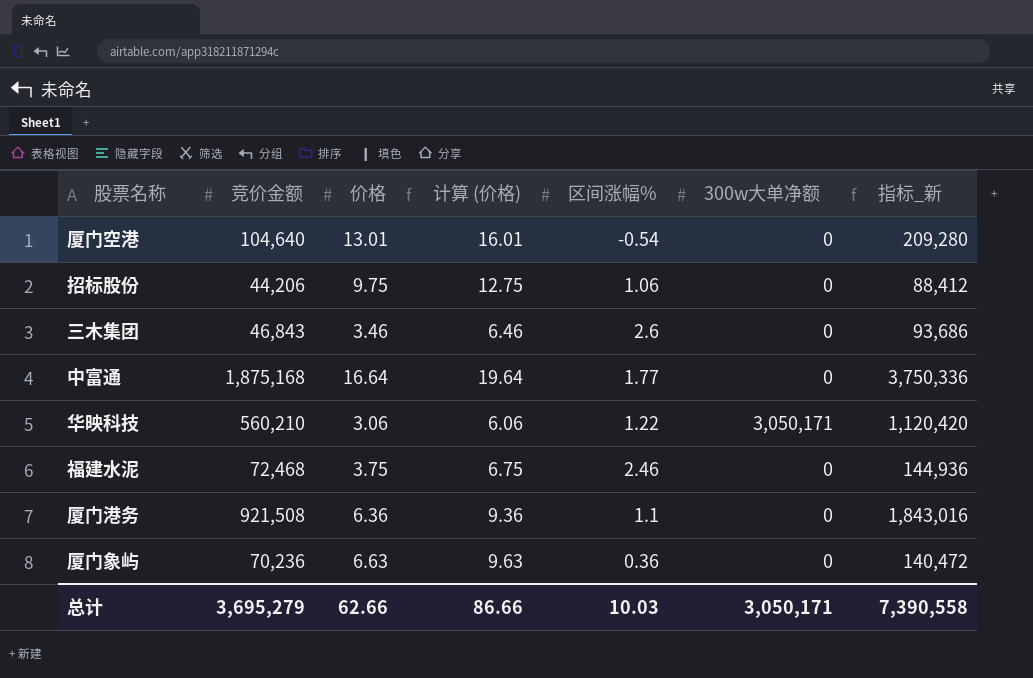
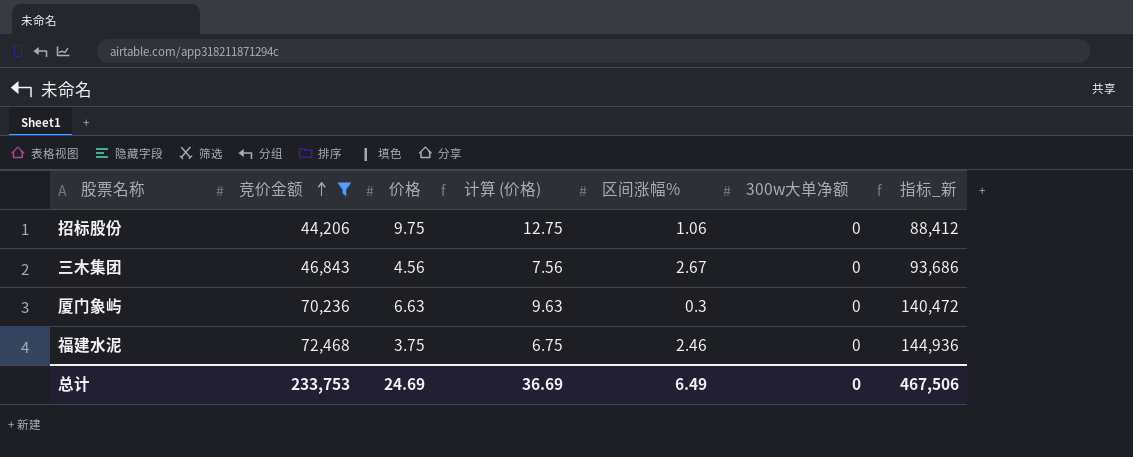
filter: none -> 竞价金额 <= 72,468
row order: none -> 竞价金额 ascending
三木集团 | 价格: 3.46 -> 4.56
三木集团 | 计算 (价格): 6.46 -> 7.56
三木集团 | 区间涨幅%: 2.6 -> 2.67
厦门象屿 | 区间涨幅%: 0.36 -> 0.3
总计 | 竞价金额: 3,695,279 -> 233,753
总计 | 价格: 62.66 -> 24.69
总计 | 计算 (价格): 86.66 -> 36.69
总计 | 区间涨幅%: 10.03 -> 6.49
总计 | 300w大单净额: 3,050,171 -> 0
总计 | 指标_新: 7,390,558 -> 467,506

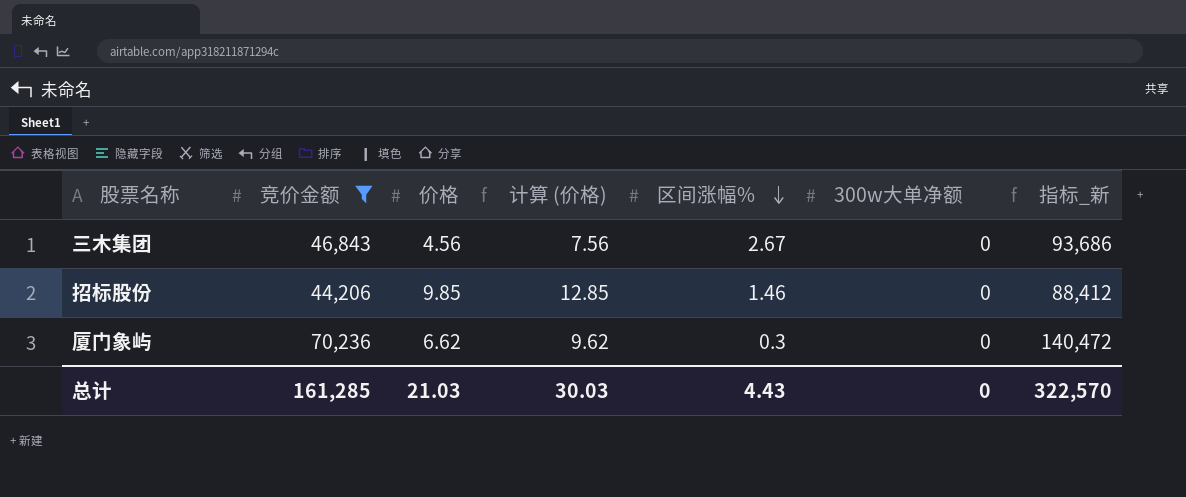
row order: 竞价金额 ascending -> 区间涨幅% descending
row 福建水泥: 72,468 | 3.75 | 6.75 | 2.46 | 0 | 144,936 -> none
招标股份 | 价格: 9.75 -> 9.85
招标股份 | 计算 (价格): 12.75 -> 12.85
招标股份 | 区间涨幅%: 1.06 -> 1.46
厦门象屿 | 价格: 6.63 -> 6.62
厦门象屿 | 计算 (价格): 9.63 -> 9.62
总计 | 竞价金额: 233,753 -> 161,285
总计 | 价格: 24.69 -> 21.03
总计 | 计算 (价格): 36.69 -> 30.03
总计 | 区间涨幅%: 6.49 -> 4.43
总计 | 指标_新: 467,506 -> 322,570

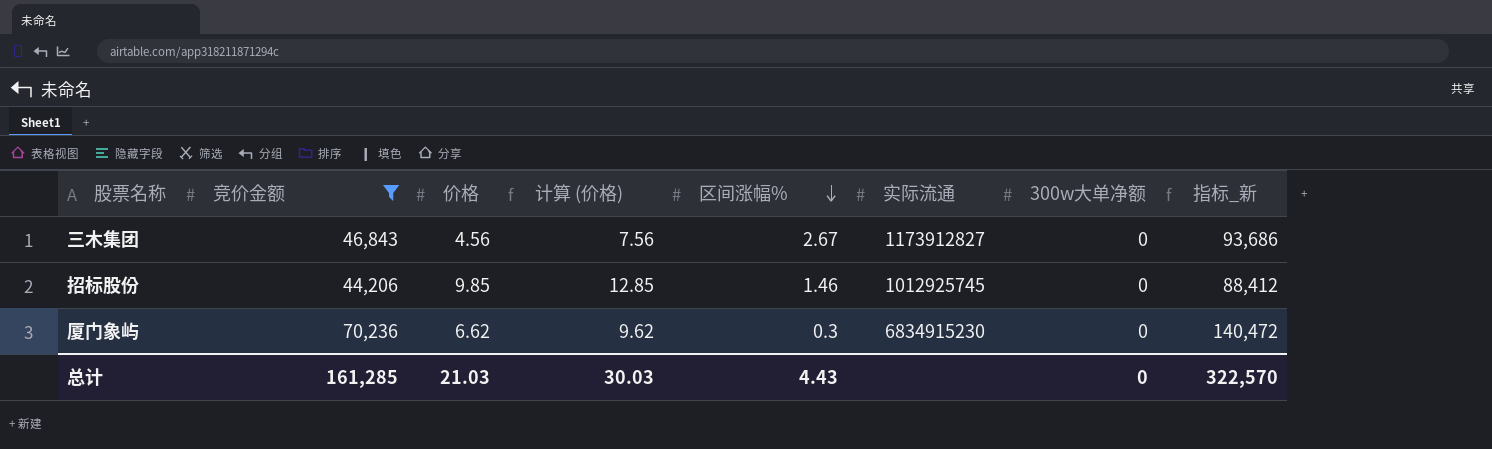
column 实际流通 | position: none -> 6

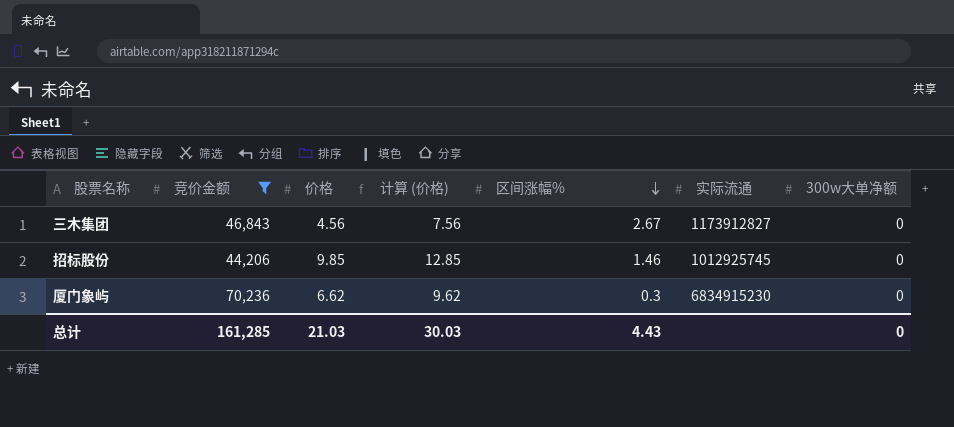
column 指标_新 | formula: [竞价金额] * 2 -> none

